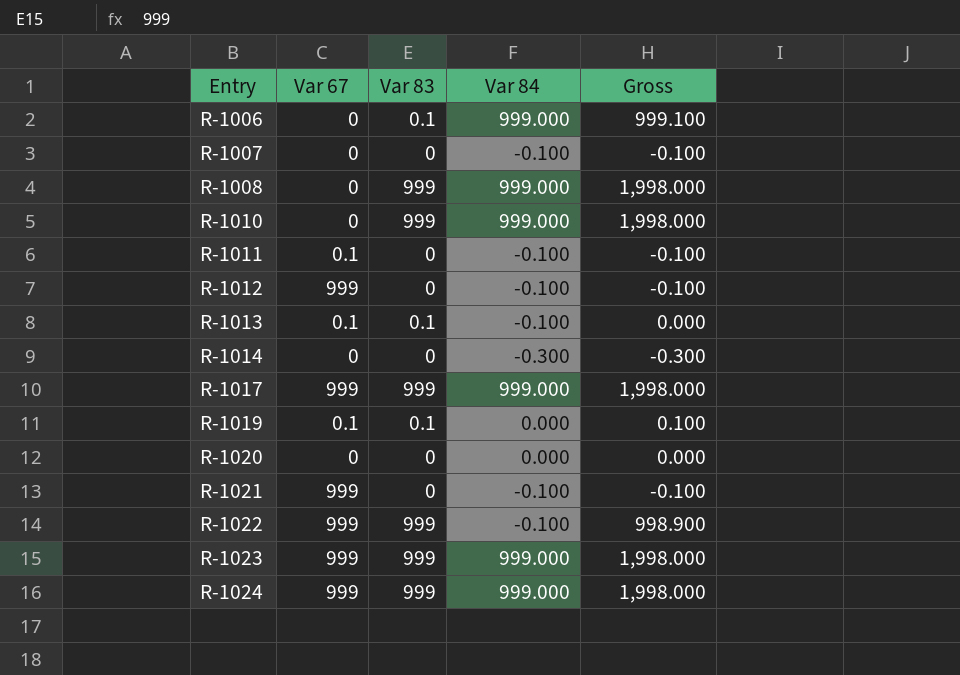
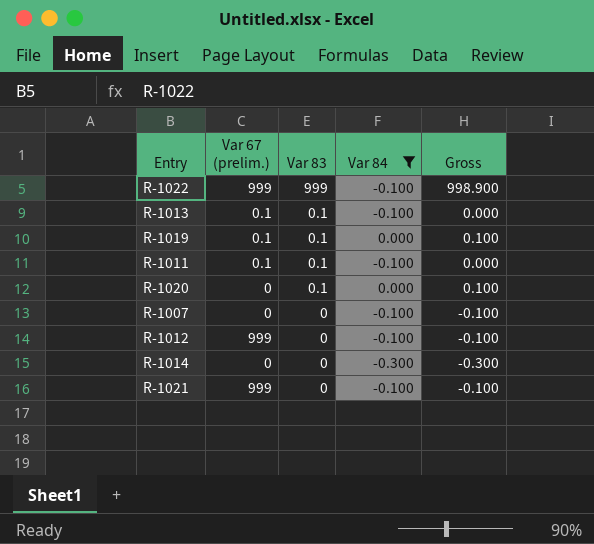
filter: none -> Var 84 != 999.000
row order: Entry ascending -> Var 83 descending
column name: Var 67 -> Var 67 (prelim.)
R-1011 | Var 83: 0 -> 0.1
R-1011 | Gross: -0.100 -> 0.000
R-1020 | Var 83: 0 -> 0.1
R-1020 | Gross: 0.000 -> 0.100

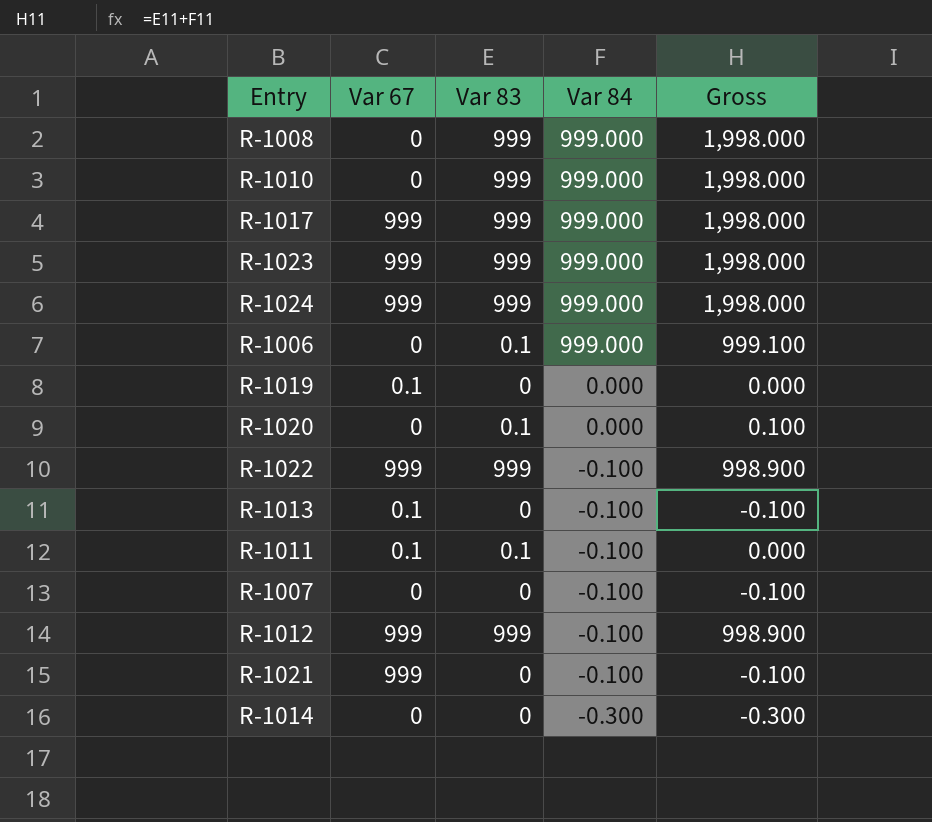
filter: Var 84 != 999.000 -> none
row order: Var 83 descending -> Var 84 descending
column name: Var 67 (prelim.) -> Var 67
R-1019 | Var 83: 0.1 -> 0
R-1019 | Gross: 0.100 -> 0.000
R-1013 | Var 83: 0.1 -> 0
R-1013 | Gross: 0.000 -> -0.100
R-1012 | Var 83: 0 -> 999
R-1012 | Gross: -0.100 -> 998.900

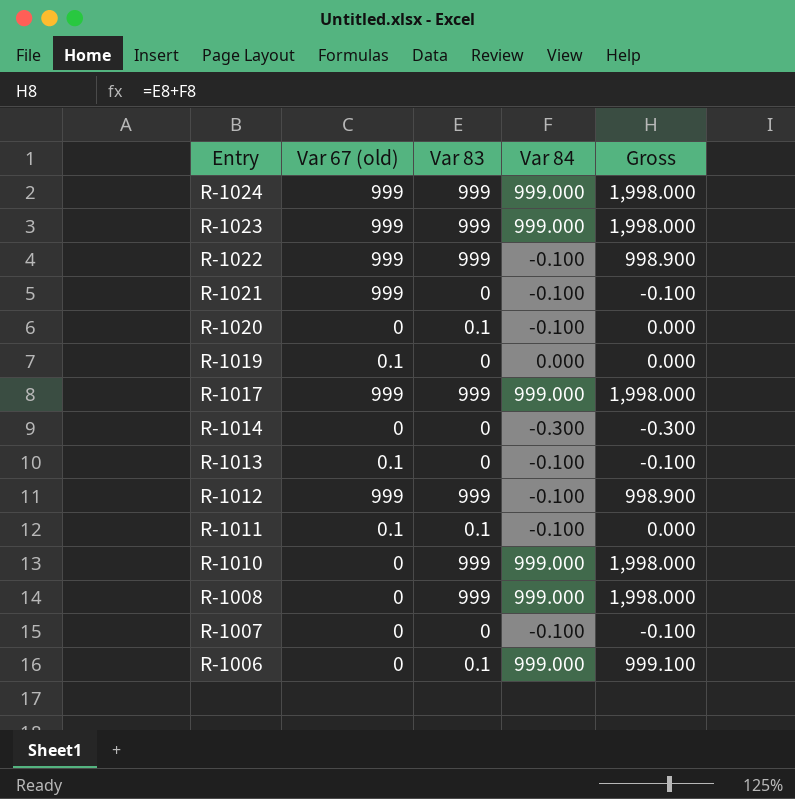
row order: Var 84 descending -> Entry descending
column name: Var 67 -> Var 67 (old)
R-1020 | Var 84: 0.000 -> -0.100
R-1020 | Gross: 0.100 -> 0.000

